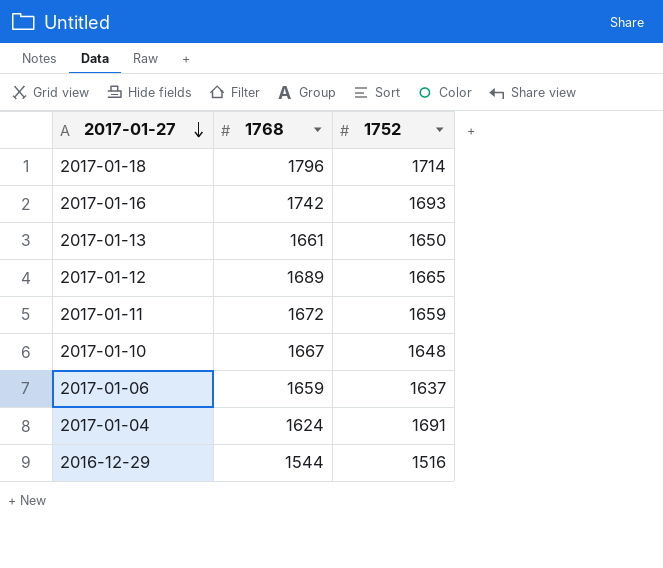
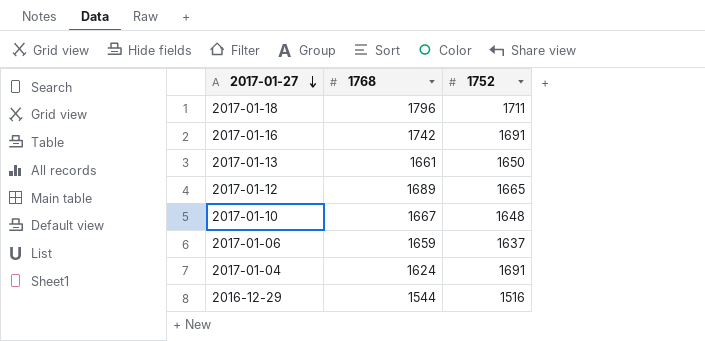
row 2017-01-11: 1672 | 1659 -> none
2017-01-18 | 1752: 1714 -> 1711
2017-01-16 | 1752: 1693 -> 1691

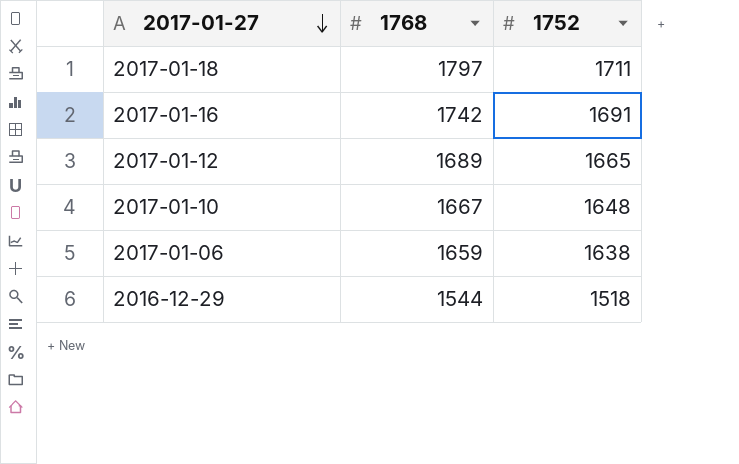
row 2017-01-13: 1661 | 1650 -> none
row 2017-01-04: 1624 | 1691 -> none
2017-01-18 | 1768: 1796 -> 1797
2017-01-06 | 1752: 1637 -> 1638
2016-12-29 | 1752: 1516 -> 1518

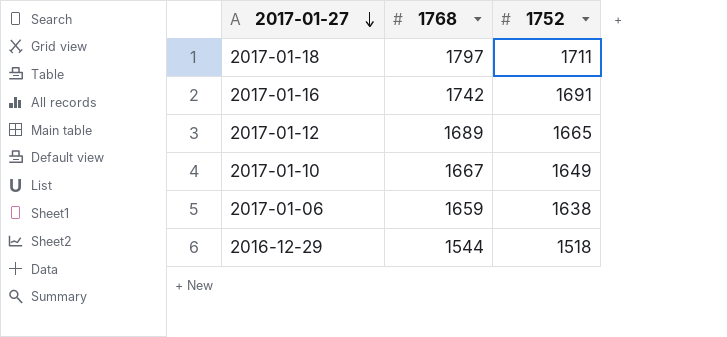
2017-01-10 | 1752: 1648 -> 1649

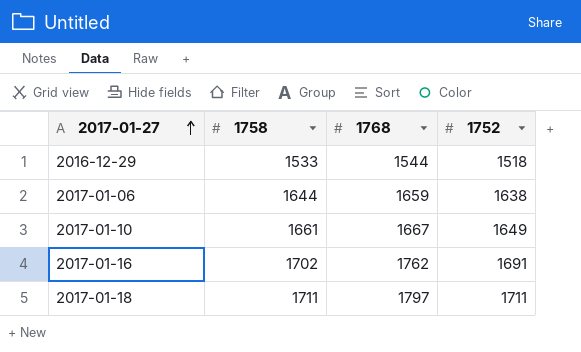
row order: 2017-01-27 descending -> 2017-01-27 ascending
column 1758 | position: none -> 2
row 2017-01-12: 1689 | 1665 -> none
2017-01-16 | 1768: 1742 -> 1762

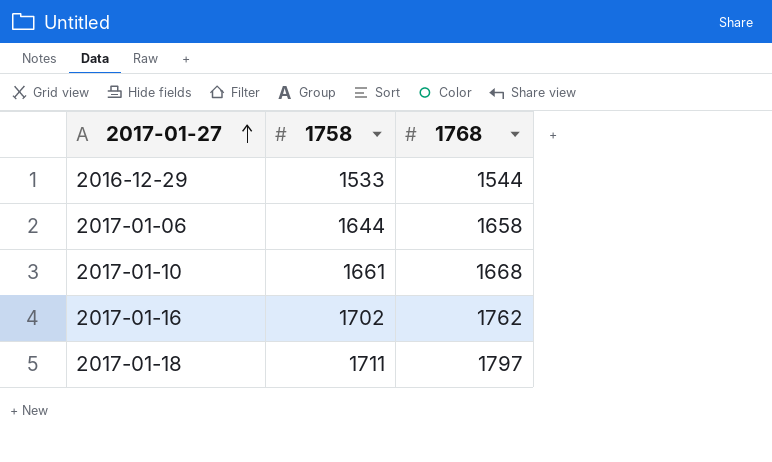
column 1752 | position: 4 -> none
2017-01-06 | 1768: 1659 -> 1658
2017-01-10 | 1768: 1667 -> 1668

